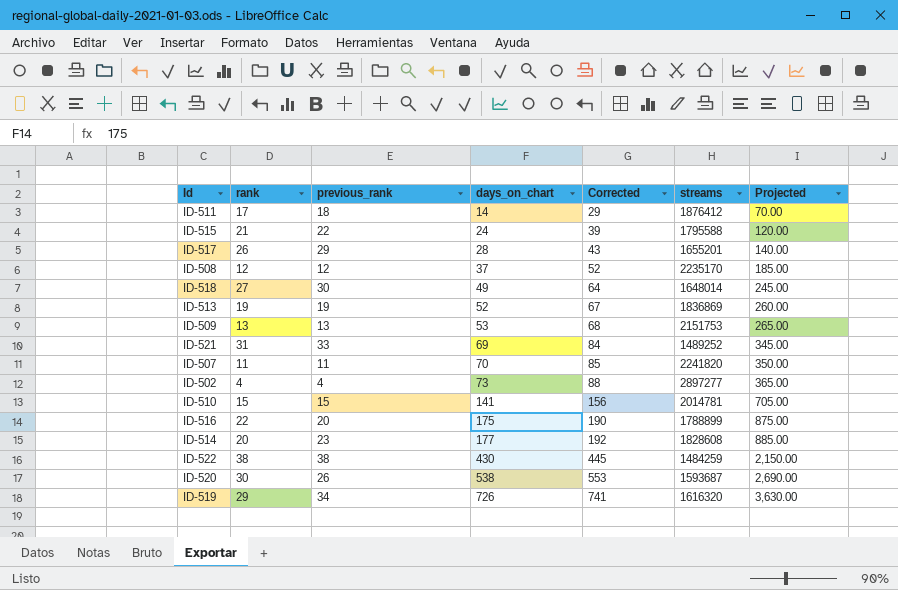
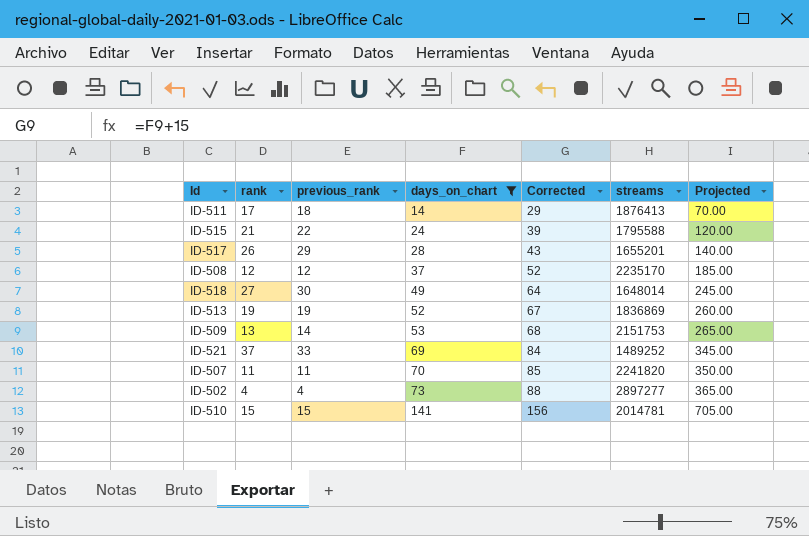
filter: none -> days_on_chart <= 141
ID-511 | streams: 1876412 -> 1876413
ID-509 | previous_rank: 13 -> 14
ID-521 | rank: 31 -> 37

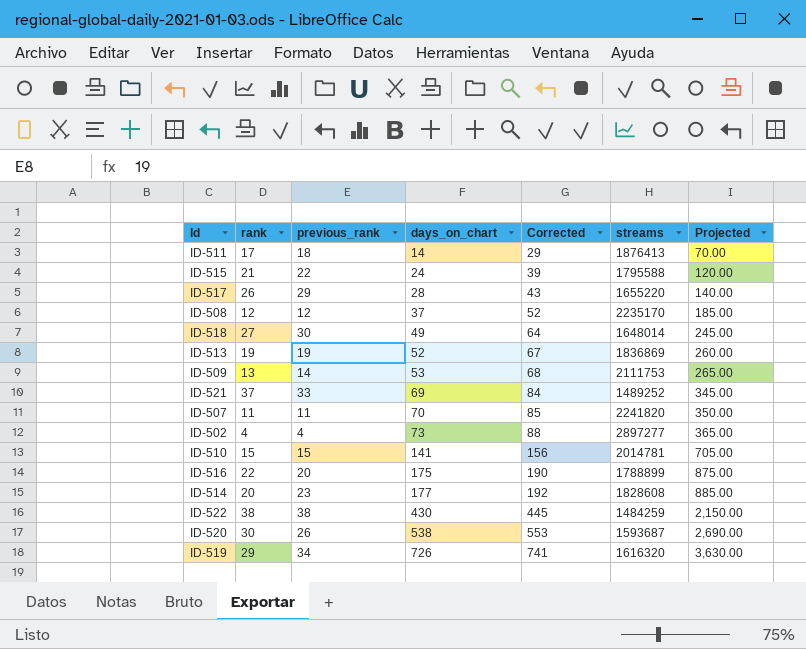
filter: days_on_chart <= 141 -> none
ID-517 | streams: 1655201 -> 1655220
ID-509 | streams: 2151753 -> 2111753

